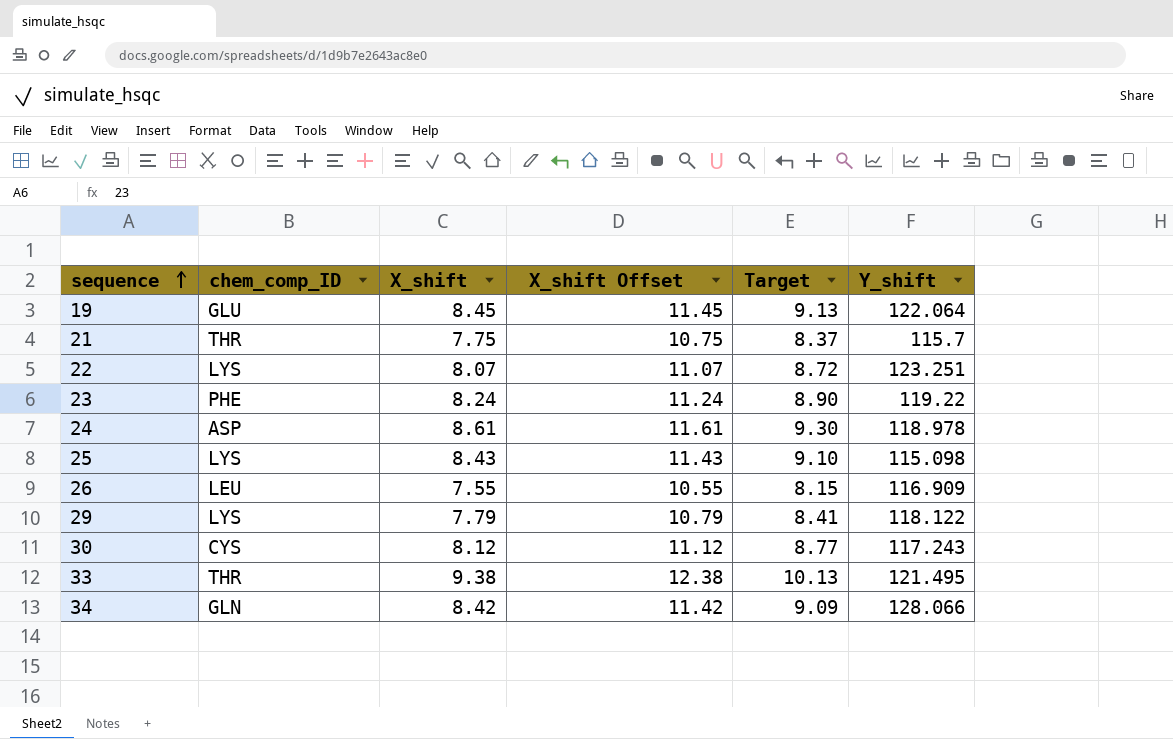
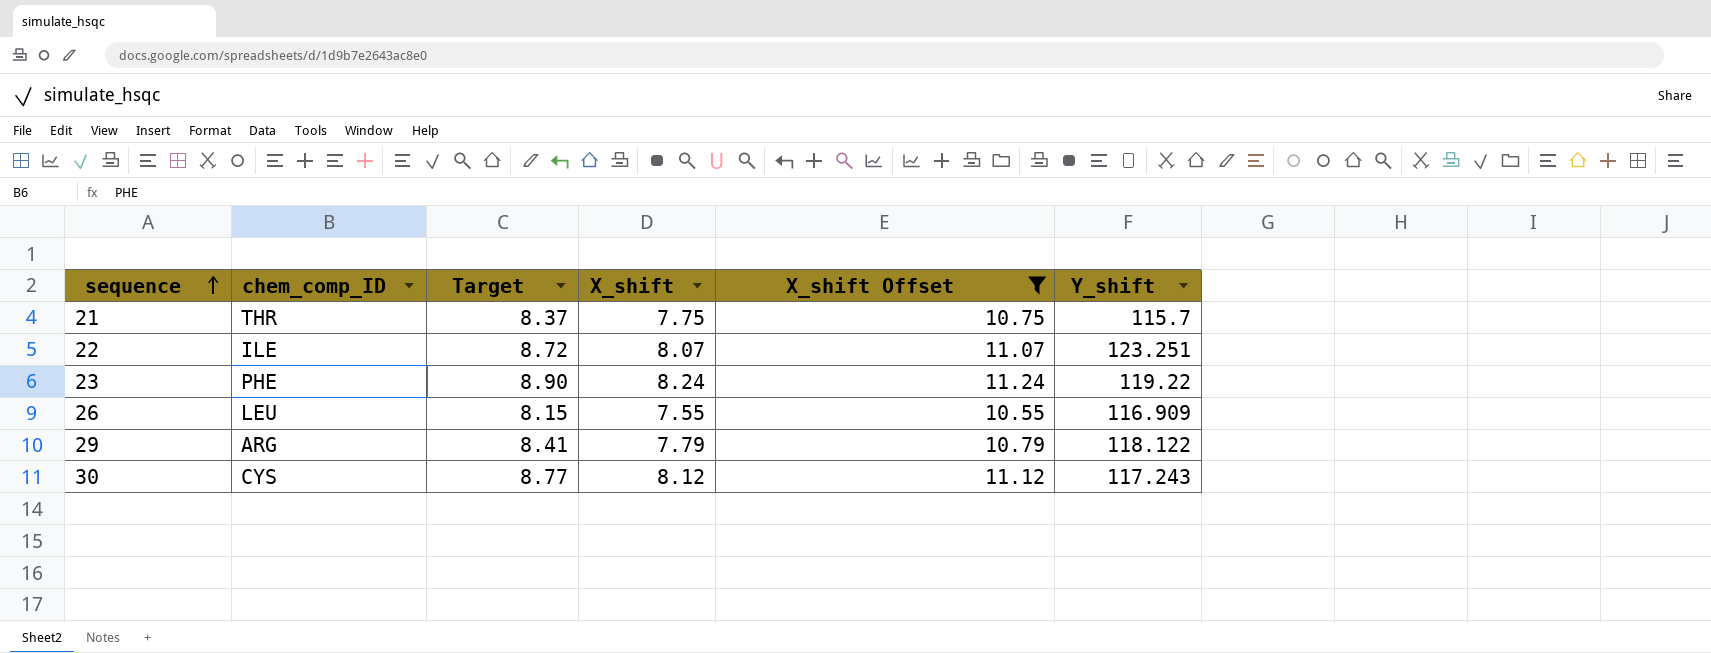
filter: none -> X_shift Offset <= 11.24
column Target | position: 5 -> 3
22 | chem_comp_ID: LYS -> ILE
29 | chem_comp_ID: LYS -> ARG

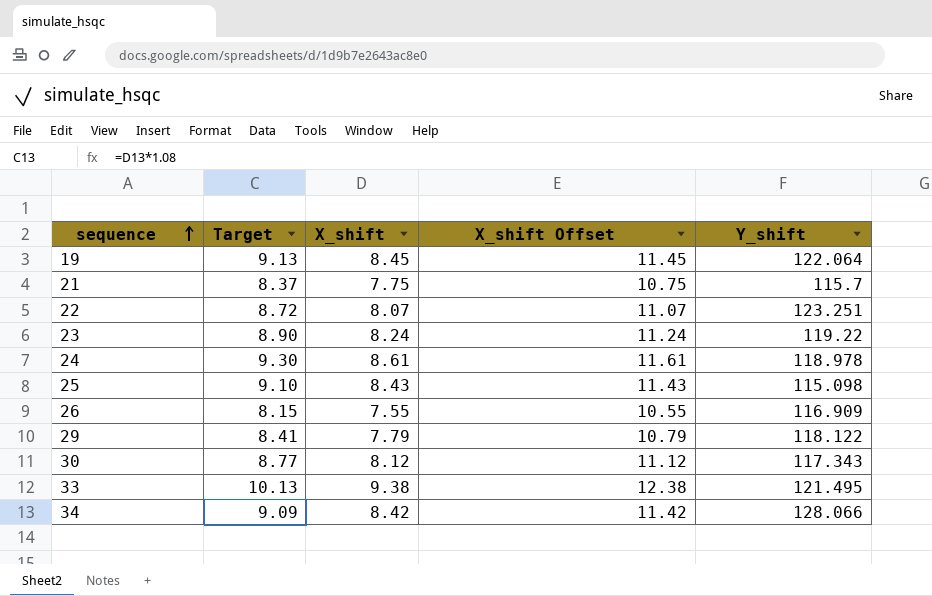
filter: X_shift Offset <= 11.24 -> none
column chem_comp_ID | position: 2 -> none
30 | Y_shift: 117.243 -> 117.343

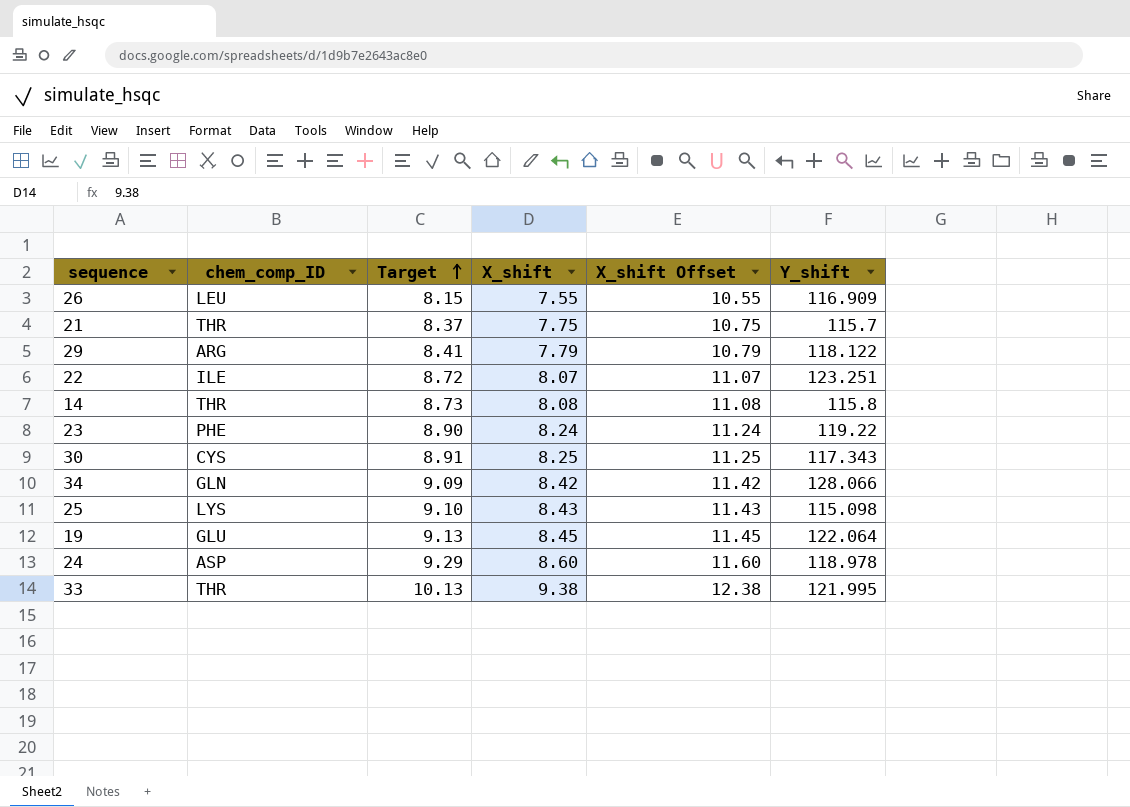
row order: sequence ascending -> Target ascending
column chem_comp_ID | position: none -> 2
row 14: none -> THR | 8.73 | 8.08 | 11.08 | 115.8
30 | Target: 8.77 -> 8.91
30 | X_shift: 8.12 -> 8.25
30 | X_shift Offset: 11.12 -> 11.25
24 | Target: 9.30 -> 9.29
24 | X_shift: 8.61 -> 8.60
24 | X_shift Offset: 11.61 -> 11.60
33 | Y_shift: 121.495 -> 121.995

